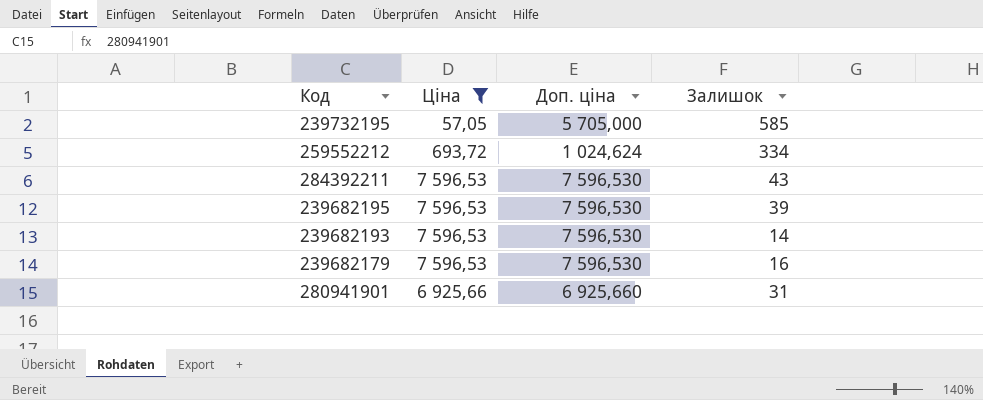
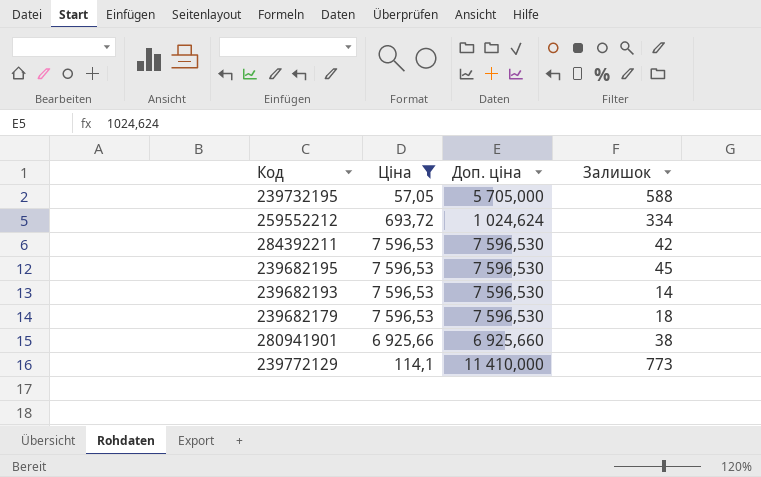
239732195 | Залишок: 585 -> 588
284392211 | Залишок: 43 -> 42
239682195 | Залишок: 39 -> 45
239682179 | Залишок: 16 -> 18
280941901 | Залишок: 31 -> 38
row 239772129: none -> 114,1 | 11 410,000 | 773

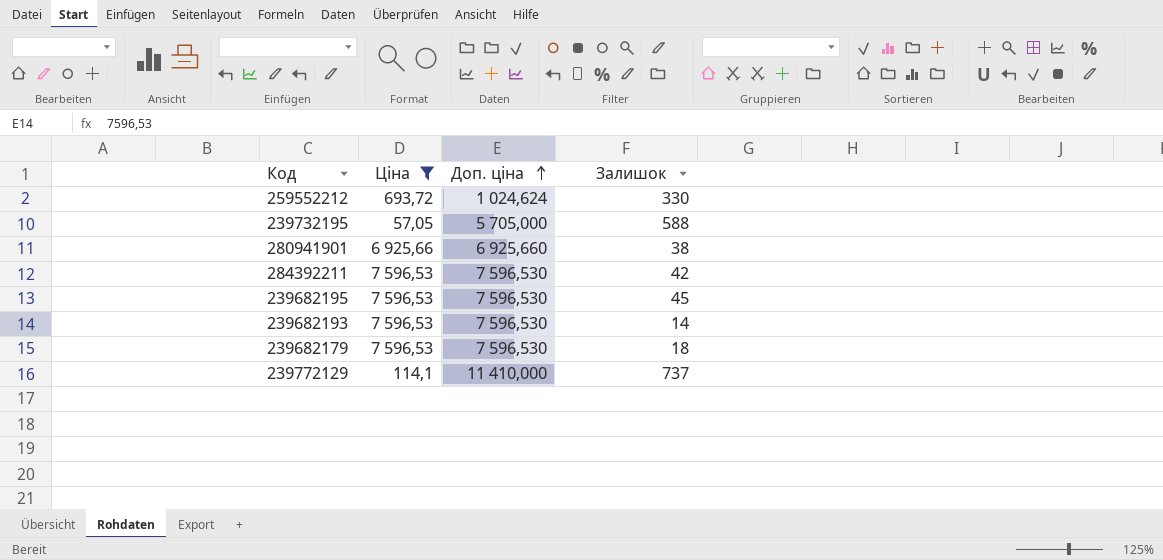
row order: none -> Доп. ціна ascending
259552212 | Залишок: 334 -> 330
239772129 | Залишок: 773 -> 737

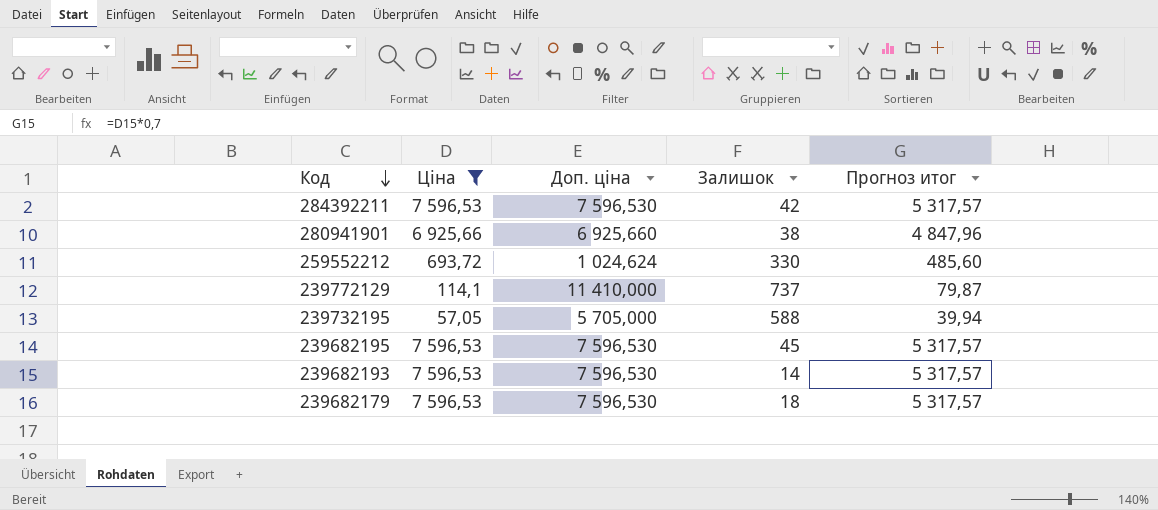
row order: Доп. ціна ascending -> Код descending
column Прогноз итог | formula: none -> [Ціна] * 0,7

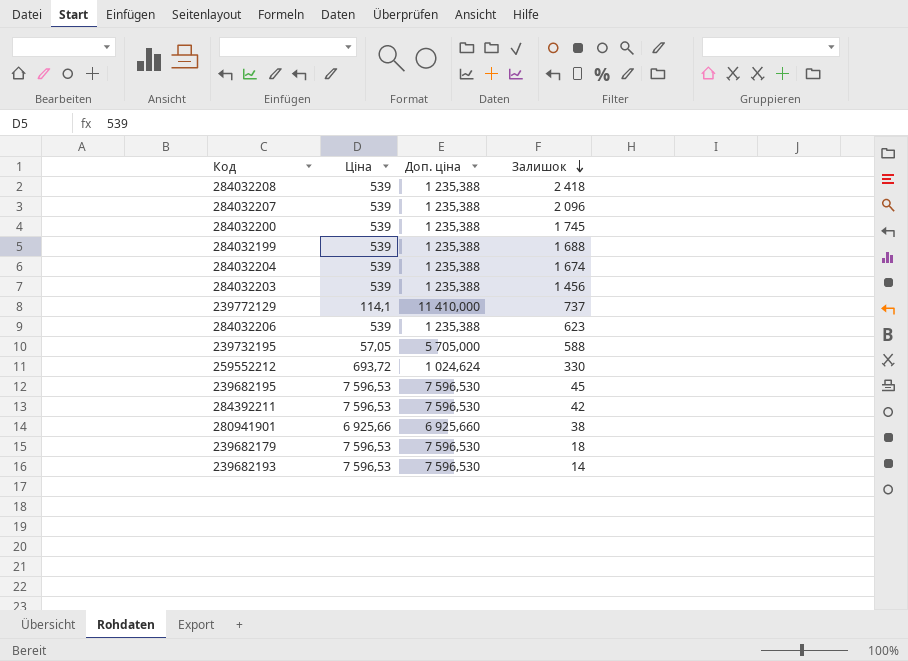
filter: Ціна != 539 -> none
row order: Код descending -> Залишок descending
column Прогноз итог | formula: [Ціна] * 0,7 -> none

